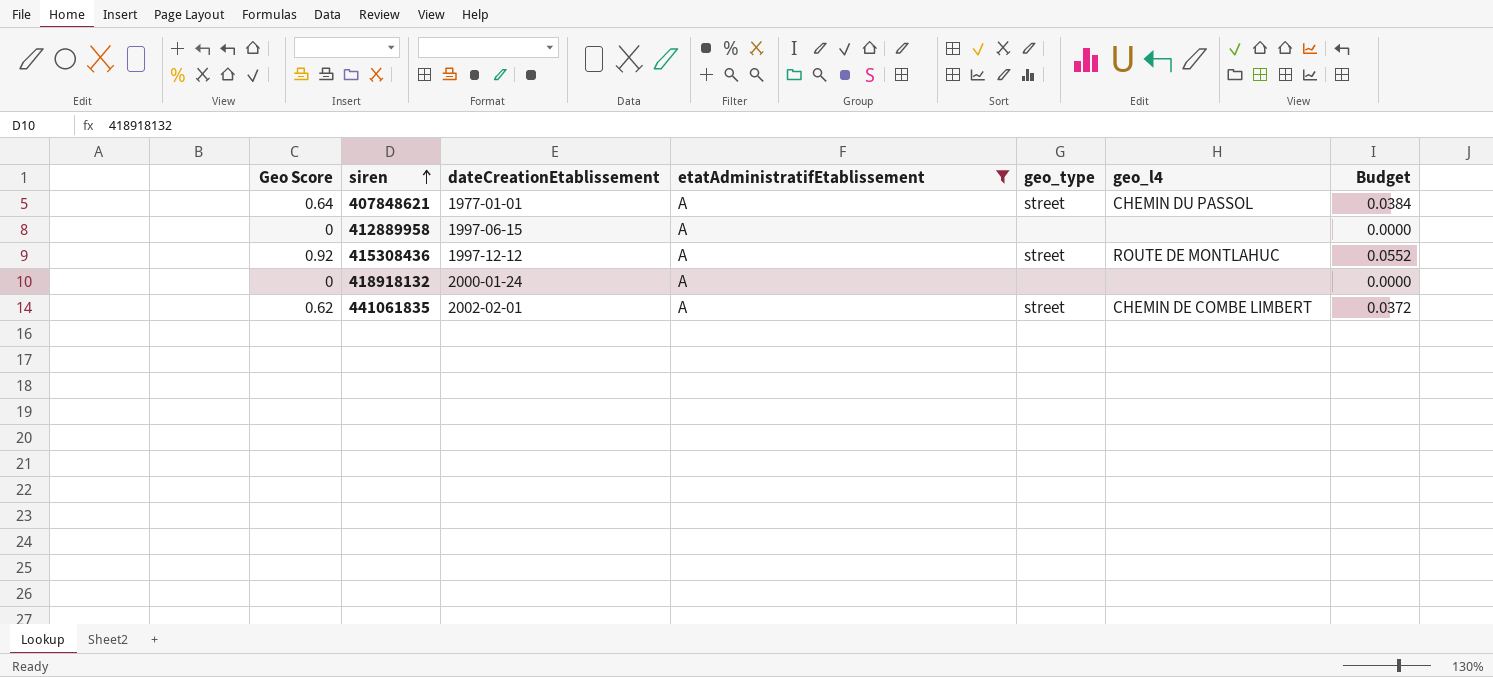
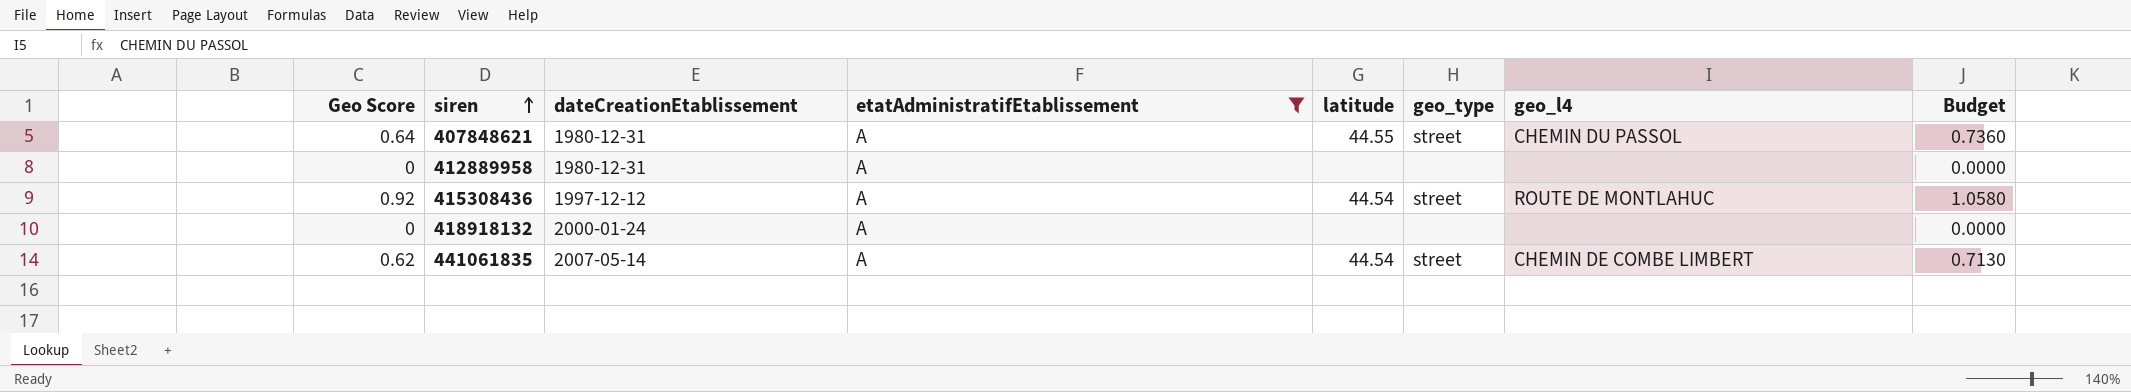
column latitude | position: none -> 5
column Budget | formula: [Geo Score] * 0.06 -> [Geo Score] * 1.15
407848621 | dateCreationEtablissement: 1977-01-01 -> 1980-12-31
412889958 | dateCreationEtablissement: 1997-06-15 -> 1980-12-31
441061835 | dateCreationEtablissement: 2002-02-01 -> 2007-05-14

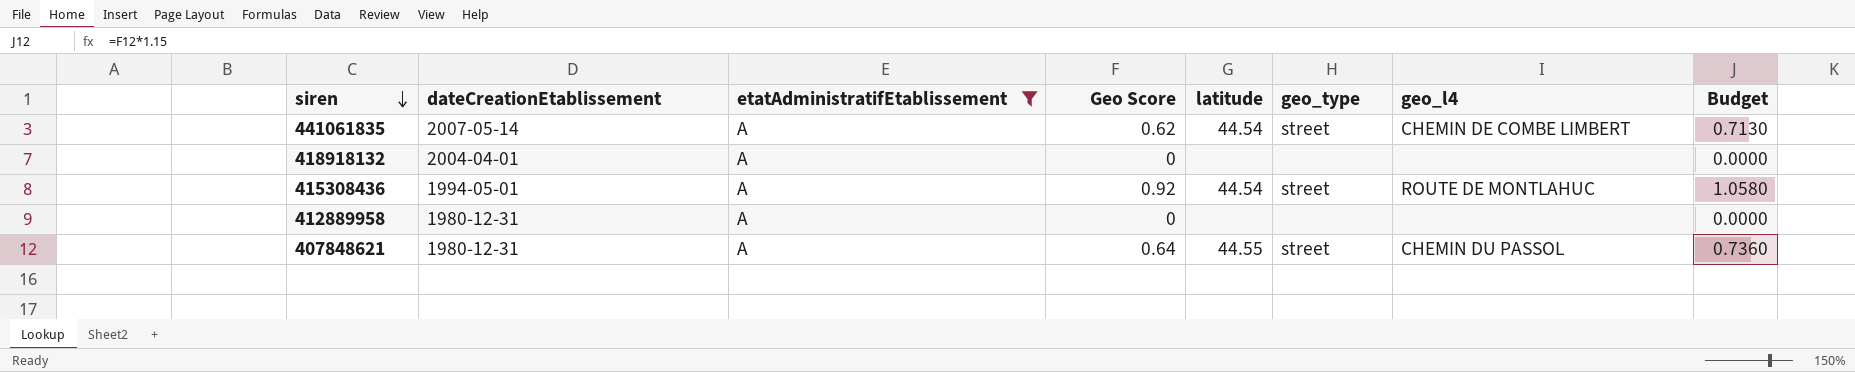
row order: siren ascending -> siren descending
column Geo Score | position: 1 -> 4
418918132 | dateCreationEtablissement: 2000-01-24 -> 2004-04-01
415308436 | dateCreationEtablissement: 1997-12-12 -> 1994-05-01

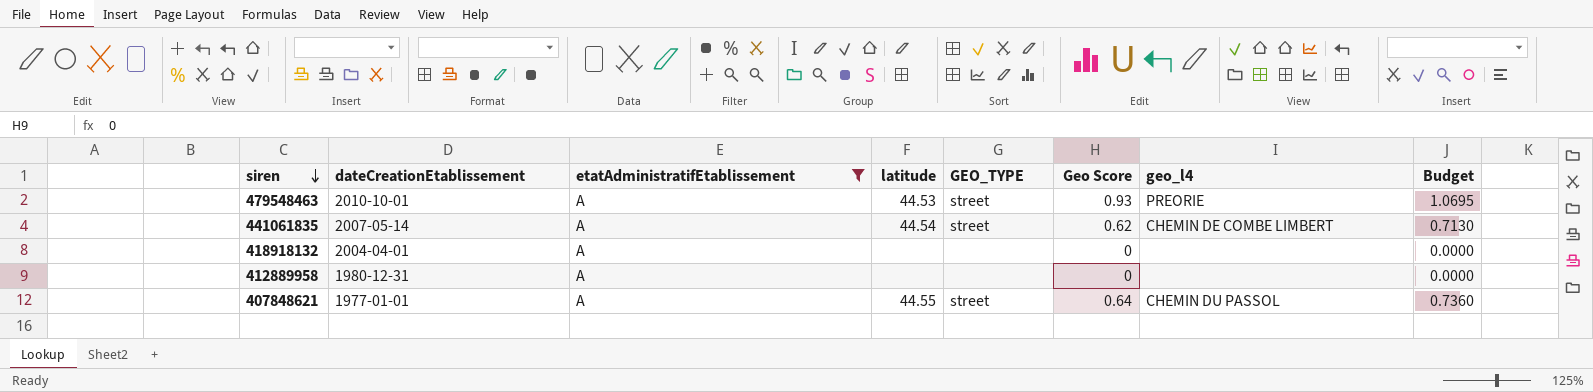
column name: geo_type -> GEO_TYPE
column Geo Score | position: 4 -> 6
row 415308436: 1994-05-01 | A | 0.92 | 44.54 | street | ROUTE DE MONTLAHUC | 1.0580 -> none
row 479548463: none -> 2010-10-01 | A | 44.53 | street | 0.93 | PREORIE | 1.0695
407848621 | dateCreationEtablissement: 1980-12-31 -> 1977-01-01

